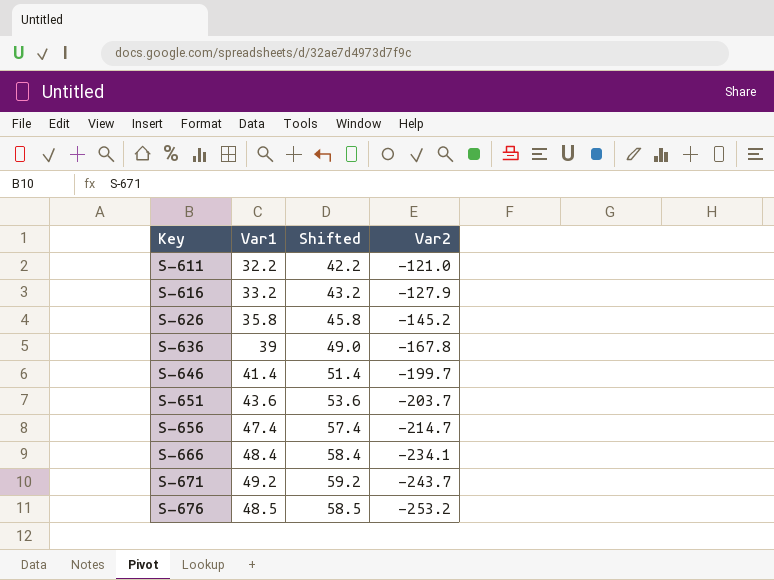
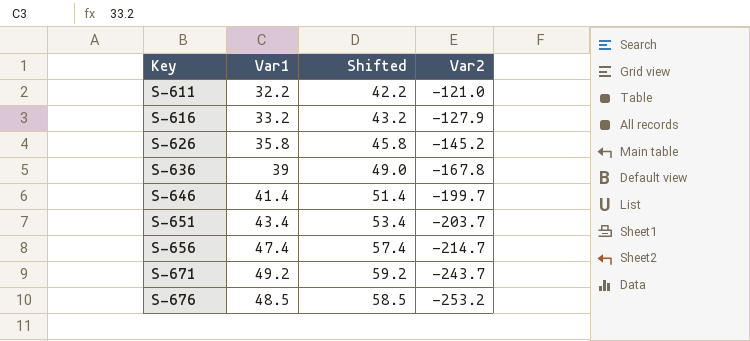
row S-666: 48.4 | 58.4 | -234.1 -> none
S-651 | Var1: 43.6 -> 43.4
S-651 | Shifted: 53.6 -> 53.4

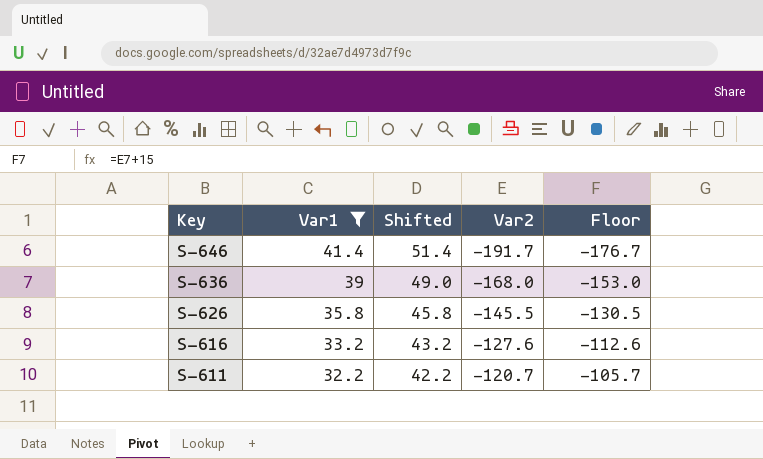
filter: none -> Var1 <= 41.4
row order: Key ascending -> Key descending
column Floor | formula: none -> [Var2] + 15
S-646 | Var2: -199.7 -> -191.7
S-636 | Var2: -167.8 -> -168.0
S-626 | Var2: -145.2 -> -145.5
S-616 | Var2: -127.9 -> -127.6
S-611 | Var2: -121.0 -> -120.7

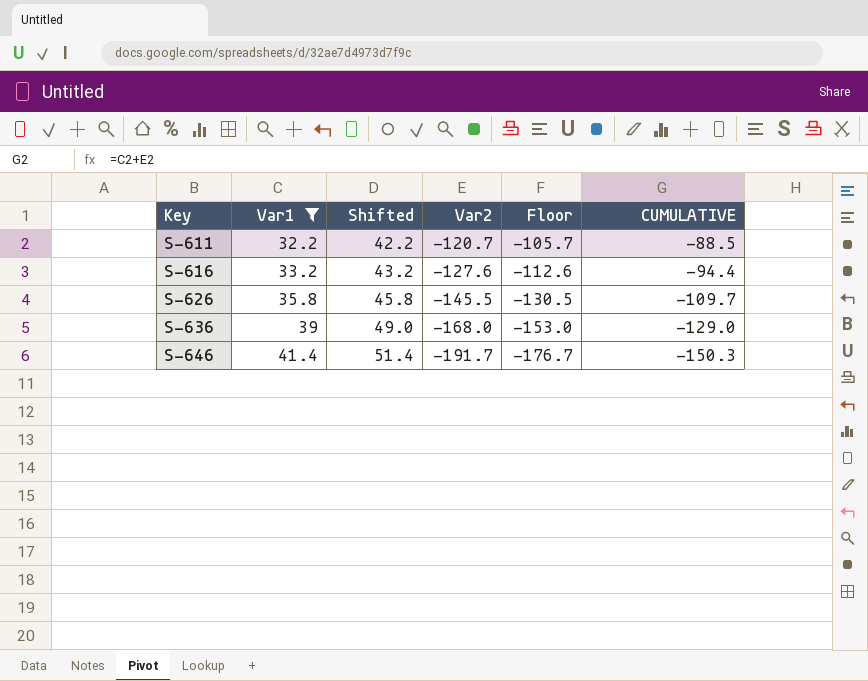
row order: Key descending -> Key ascending
column CUMULATIVE | formula: none -> [Var1] + [Var2]

